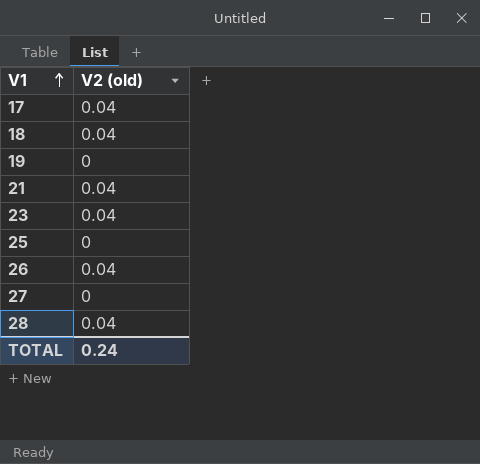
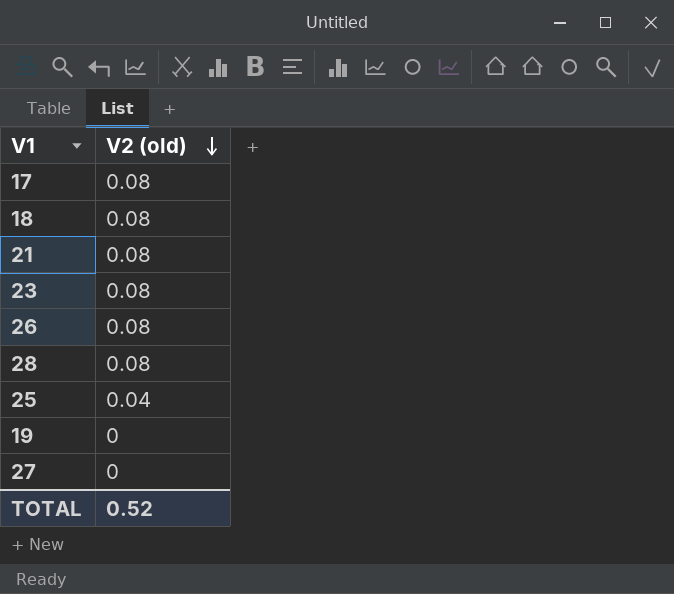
row order: V1 ascending -> V2 (old) descending
17 | V2 (old): 0.04 -> 0.08
18 | V2 (old): 0.04 -> 0.08
21 | V2 (old): 0.04 -> 0.08
23 | V2 (old): 0.04 -> 0.08
26 | V2 (old): 0.04 -> 0.08
28 | V2 (old): 0.04 -> 0.08
25 | V2 (old): 0 -> 0.04
TOTAL | V2 (old): 0.24 -> 0.52

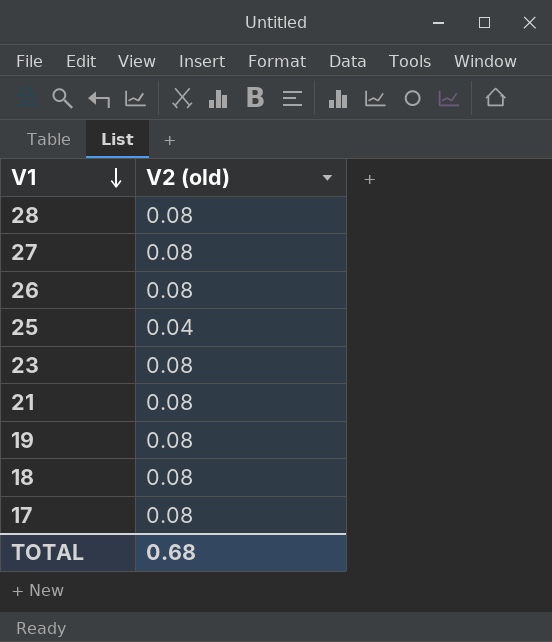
row order: V2 (old) descending -> V1 descending
27 | V2 (old): 0 -> 0.08
19 | V2 (old): 0 -> 0.08
TOTAL | V2 (old): 0.52 -> 0.68

